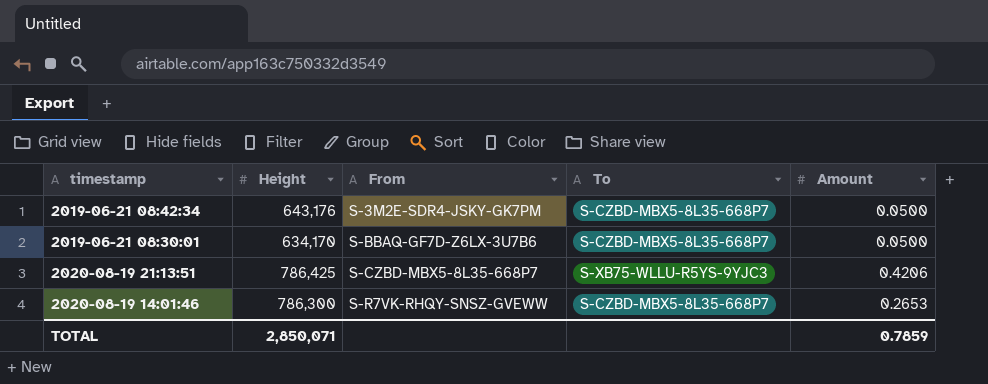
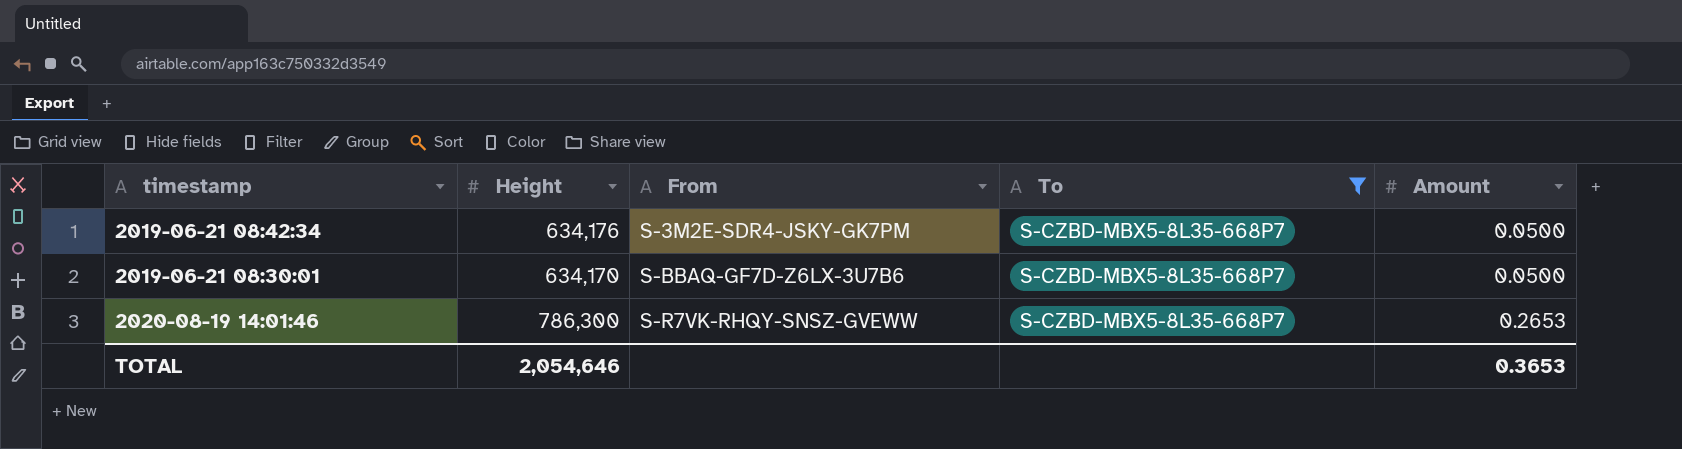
filter: none -> To = S-CZBD-MBX5-8L35-668P7
2019-06-21 08:42:34 | Height: 643,176 -> 634,176
TOTAL | Height: 2,850,071 -> 2,054,646
TOTAL | Amount: 0.7859 -> 0.3653

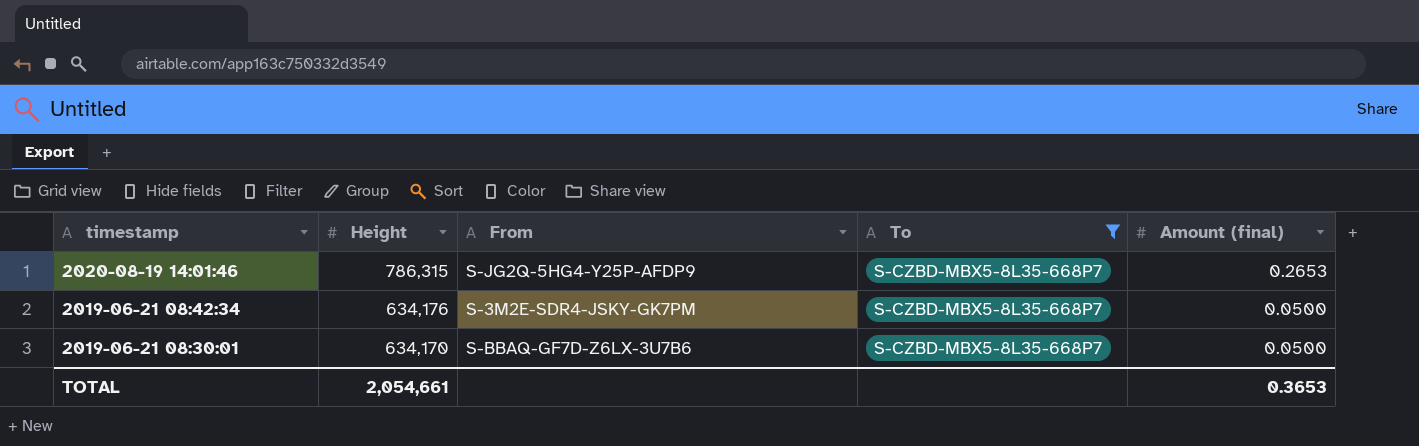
row order: From ascending -> timestamp descending
column name: Amount -> Amount (final)
2020-08-19 14:01:46 | Height: 786,300 -> 786,315
2020-08-19 14:01:46 | From: S-R7VK-RHQY-SNSZ-GVEWW -> S-JG2Q-5HG4-Y25P-AFDP9
TOTAL | Height: 2,054,646 -> 2,054,661

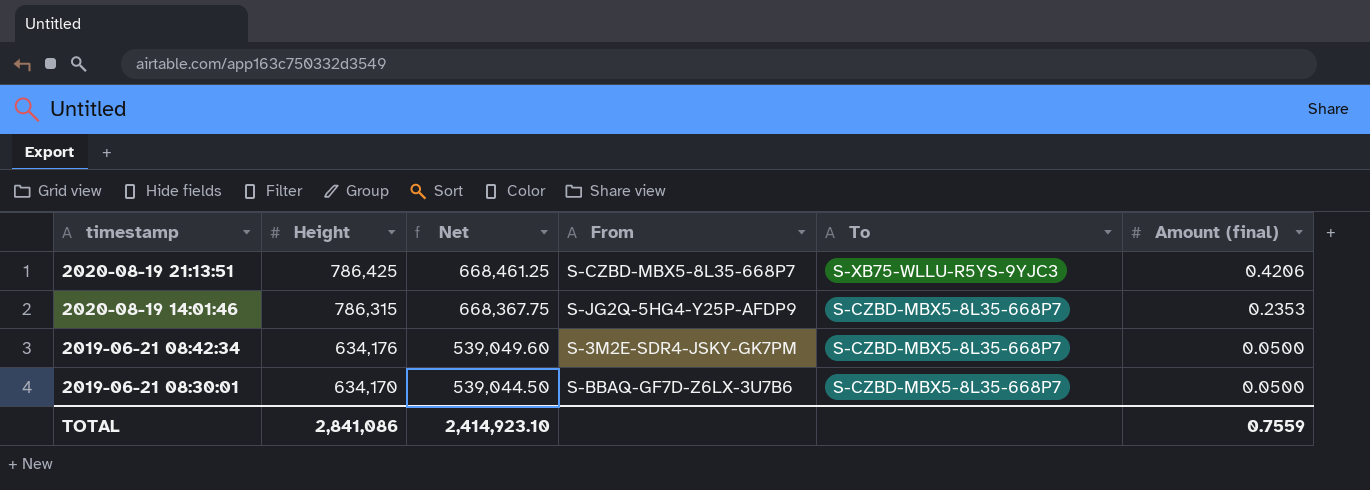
filter: To = S-CZBD-MBX5-8L35-668P7 -> none
column Net | formula: none -> [Height] * 0.85
2020-08-19 14:01:46 | Amount (final): 0.2653 -> 0.2353
TOTAL | Height: 2,054,661 -> 2,841,086
TOTAL | Amount (final): 0.3653 -> 0.7559

